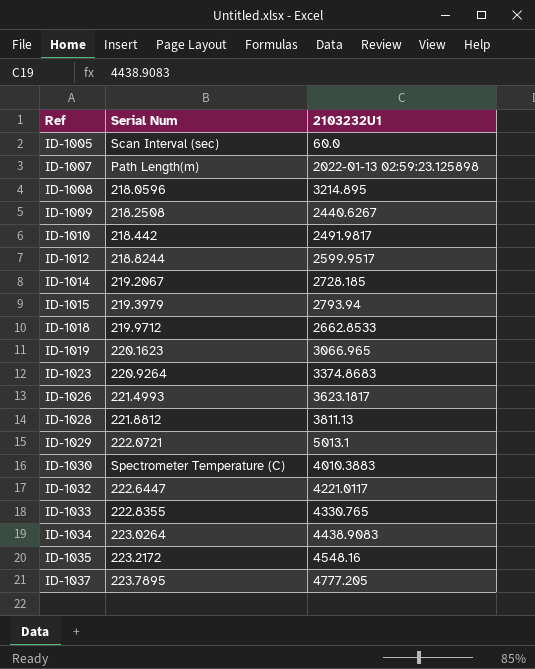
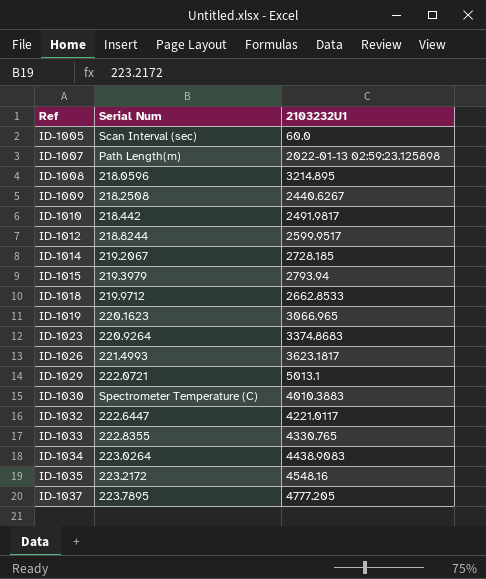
row ID-1028: 221.8812 | 3811.13 -> none

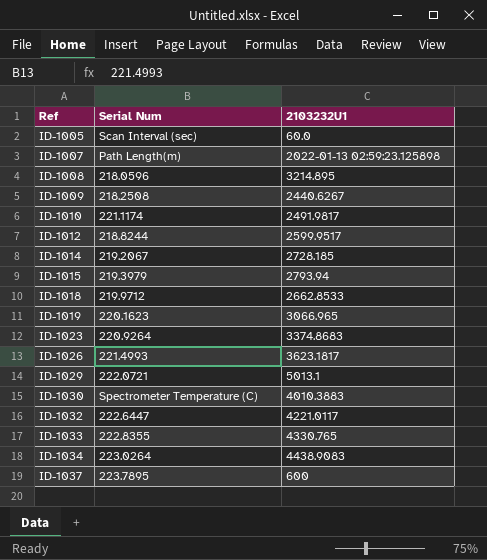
row ID-1035: 223.2172 | 4548.16 -> none
ID-1010 | Serial Num: 218.442 -> 221.1174
ID-1037 | 2103232U1: 4777.205 -> 600

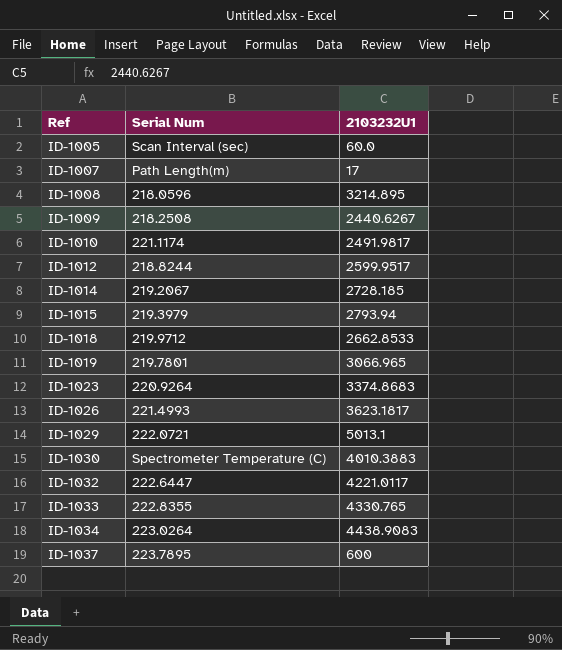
ID-1007 | 2103232U1: 2022-01-13 02:59:23.125898 -> 17
ID-1019 | Serial Num: 220.1623 -> 219.7801

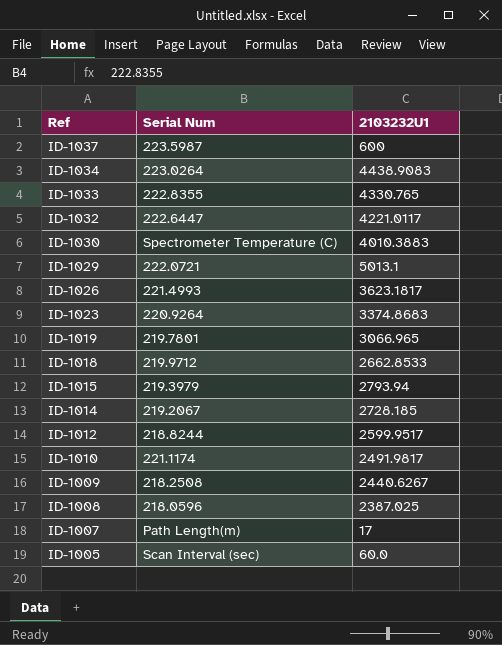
row order: Ref ascending -> Ref descending
ID-1037 | Serial Num: 223.7895 -> 223.5987
ID-1008 | 2103232U1: 3214.895 -> 2387.025

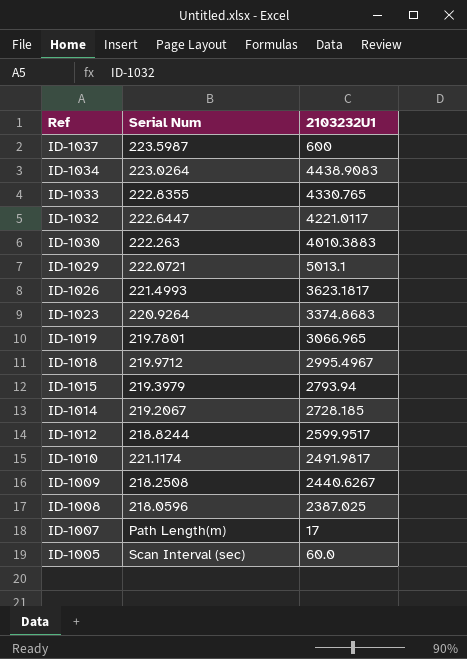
ID-1030 | Serial Num: Spectrometer Temperature (C) -> 222.263
ID-1018 | 2103232U1: 2662.8533 -> 2995.4967

